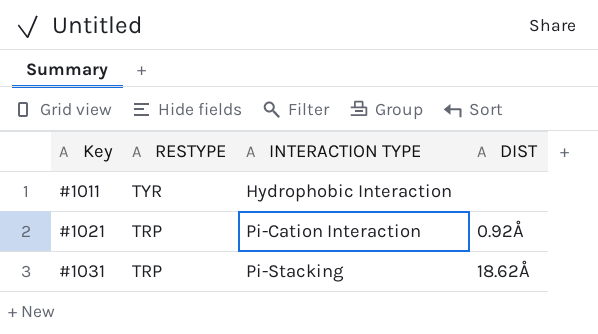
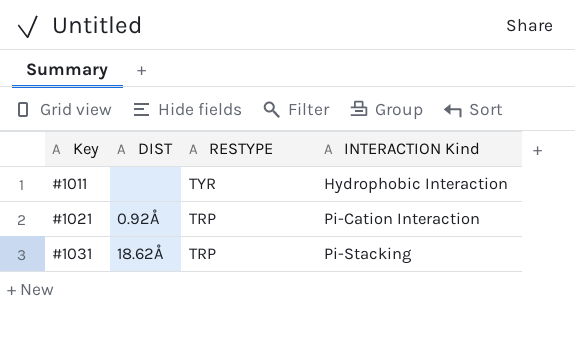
column DIST | position: 4 -> 2
column name: INTERACTION TYPE -> INTERACTION Kind

